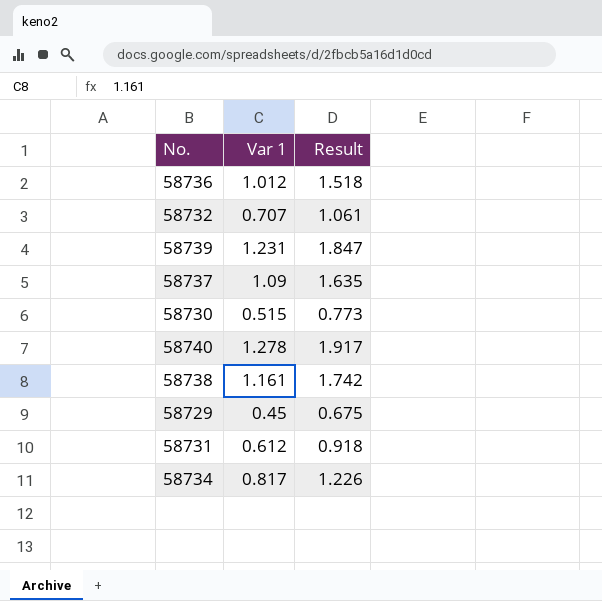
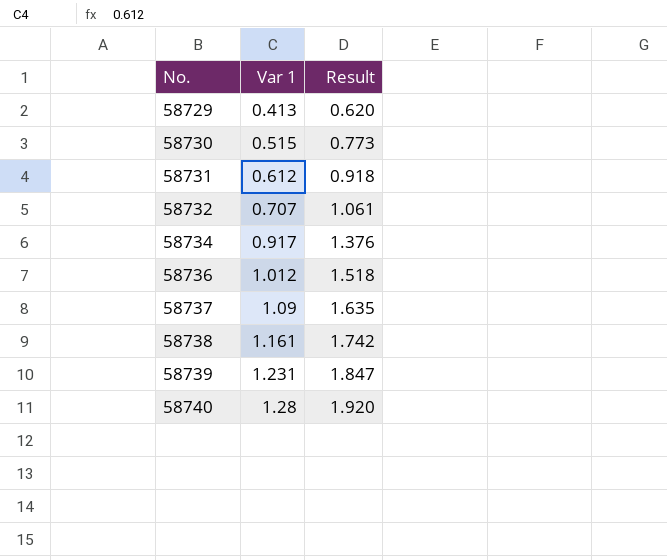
row order: none -> No. ascending
58729 | Var 1: 0.45 -> 0.413
58729 | Result: 0.675 -> 0.620
58734 | Var 1: 0.817 -> 0.917
58734 | Result: 1.226 -> 1.376
58740 | Var 1: 1.278 -> 1.28
58740 | Result: 1.917 -> 1.920

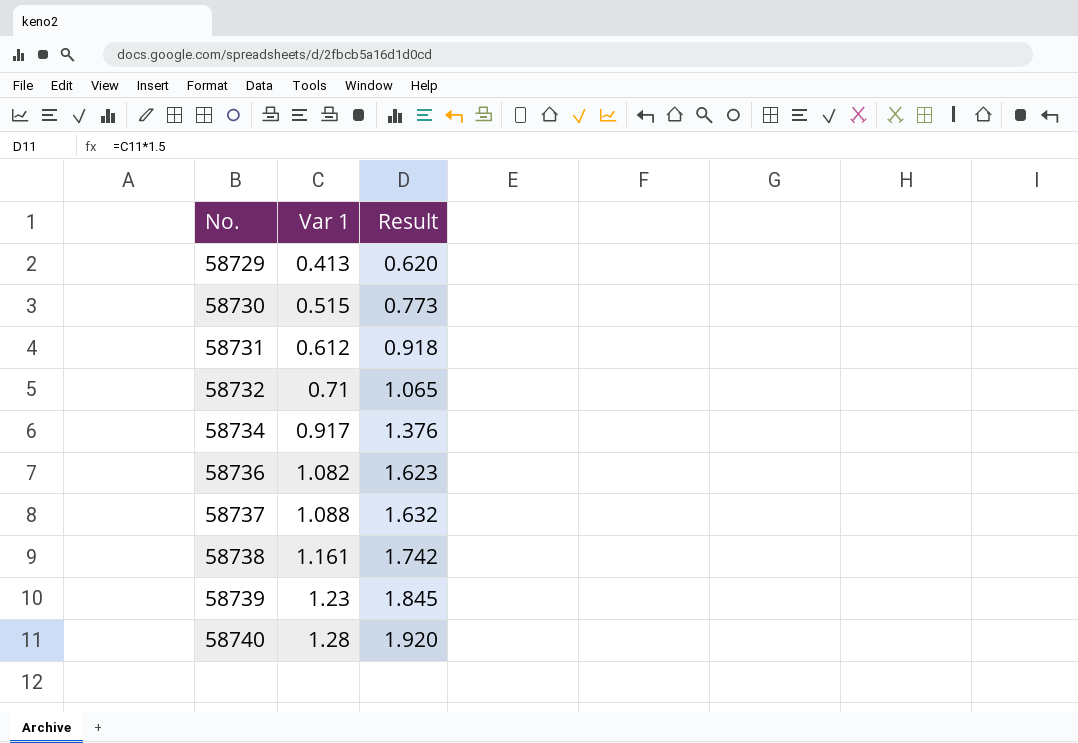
58732 | Var 1: 0.707 -> 0.71
58732 | Result: 1.061 -> 1.065
58736 | Var 1: 1.012 -> 1.082
58736 | Result: 1.518 -> 1.623
58737 | Var 1: 1.09 -> 1.088
58737 | Result: 1.635 -> 1.632
58739 | Var 1: 1.231 -> 1.23
58739 | Result: 1.847 -> 1.845

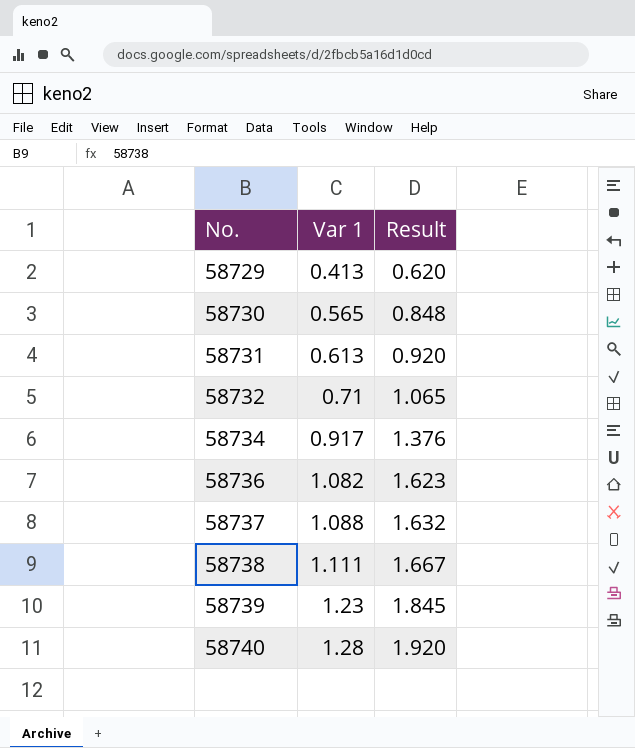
58730 | Var 1: 0.515 -> 0.565
58730 | Result: 0.773 -> 0.848
58731 | Var 1: 0.612 -> 0.613
58731 | Result: 0.918 -> 0.920
58738 | Var 1: 1.161 -> 1.111
58738 | Result: 1.742 -> 1.667

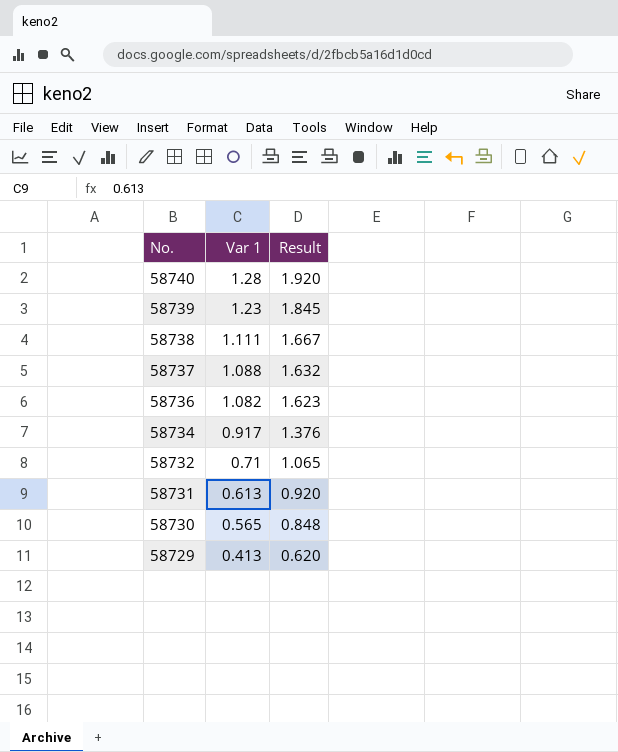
row order: No. ascending -> No. descending

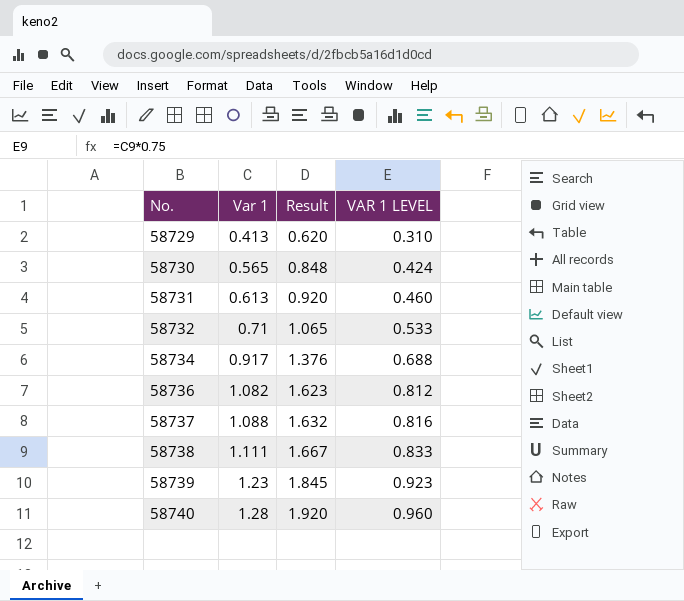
row order: No. descending -> No. ascending
column VAR 1 LEVEL | formula: none -> [Var 1] * 0.75

